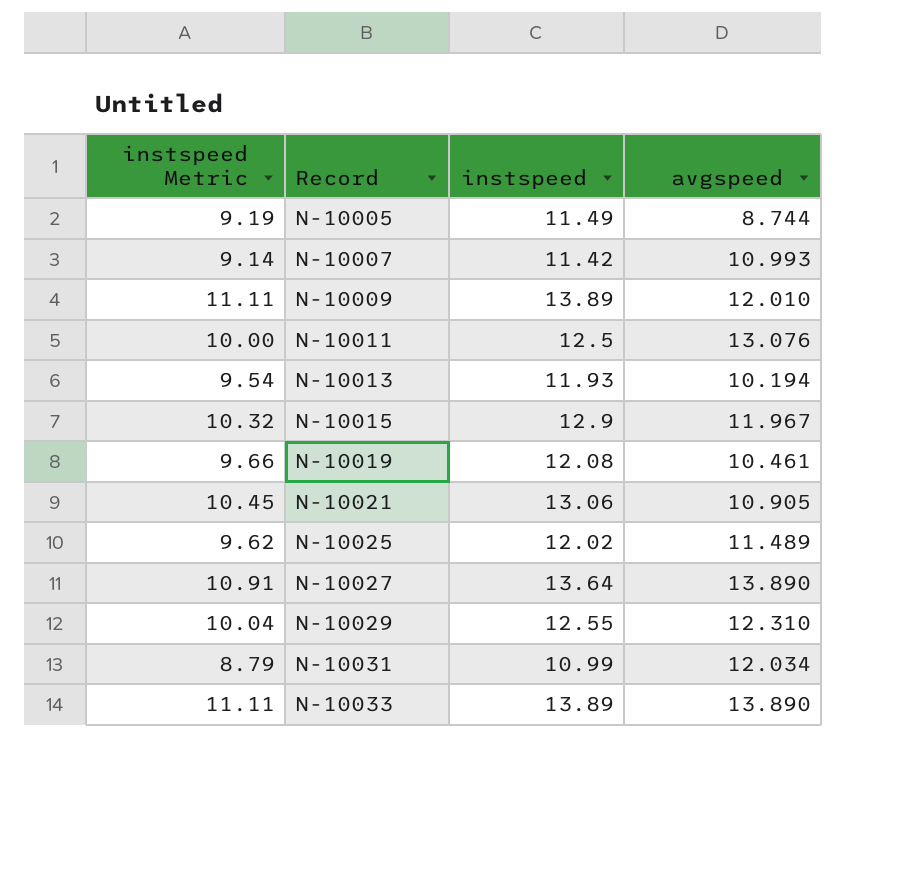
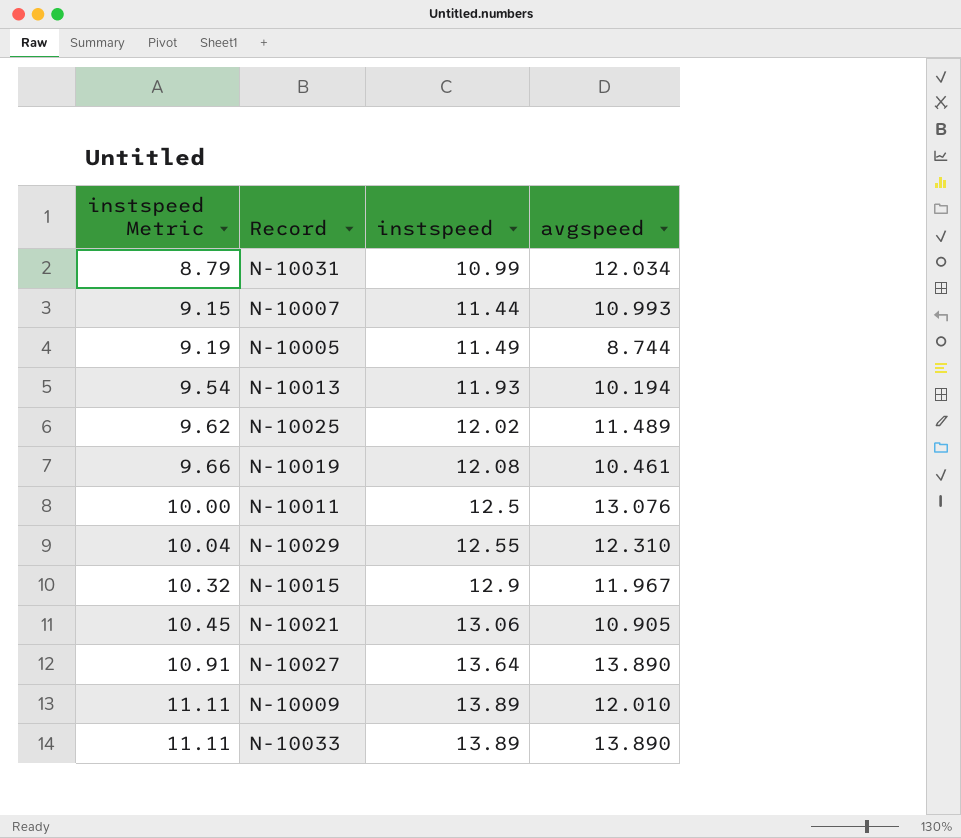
row order: Record ascending -> instspeed Metric ascending
N-10007 | instspeed Metric: 9.14 -> 9.15
N-10007 | instspeed: 11.42 -> 11.44

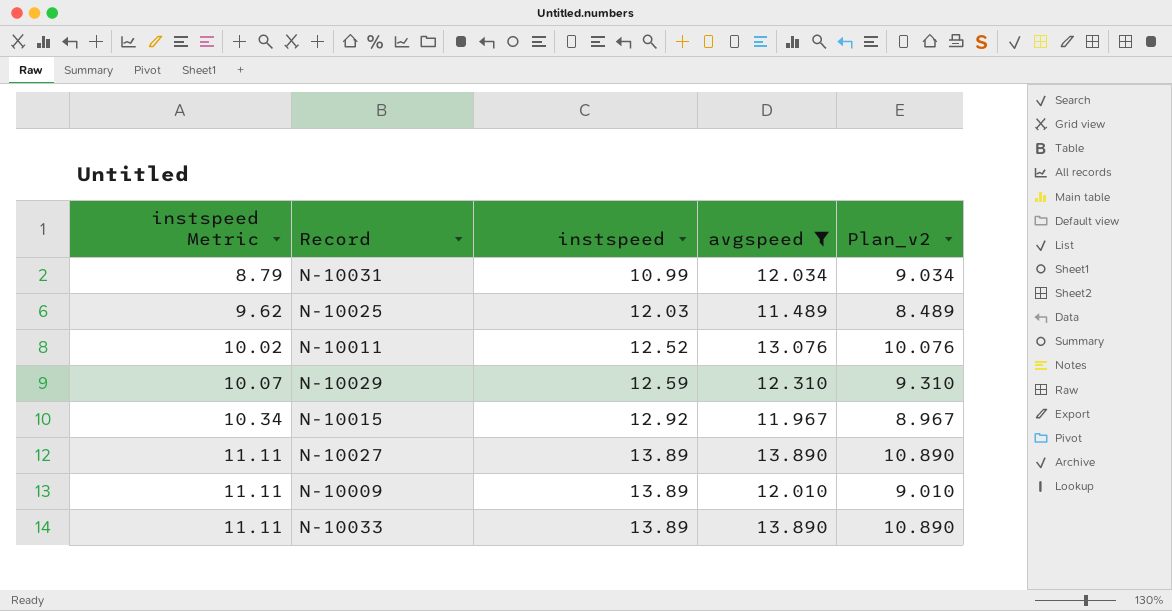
filter: none -> avgspeed >= 11.489
column Plan_v2 | formula: none -> [avgspeed] - 3
N-10025 | instspeed: 12.02 -> 12.03
N-10011 | instspeed Metric: 10.00 -> 10.02
N-10011 | instspeed: 12.5 -> 12.52
N-10029 | instspeed Metric: 10.04 -> 10.07
N-10029 | instspeed: 12.55 -> 12.59
N-10015 | instspeed Metric: 10.32 -> 10.34
N-10015 | instspeed: 12.9 -> 12.92
N-10027 | instspeed Metric: 10.91 -> 11.11
N-10027 | instspeed: 13.64 -> 13.89

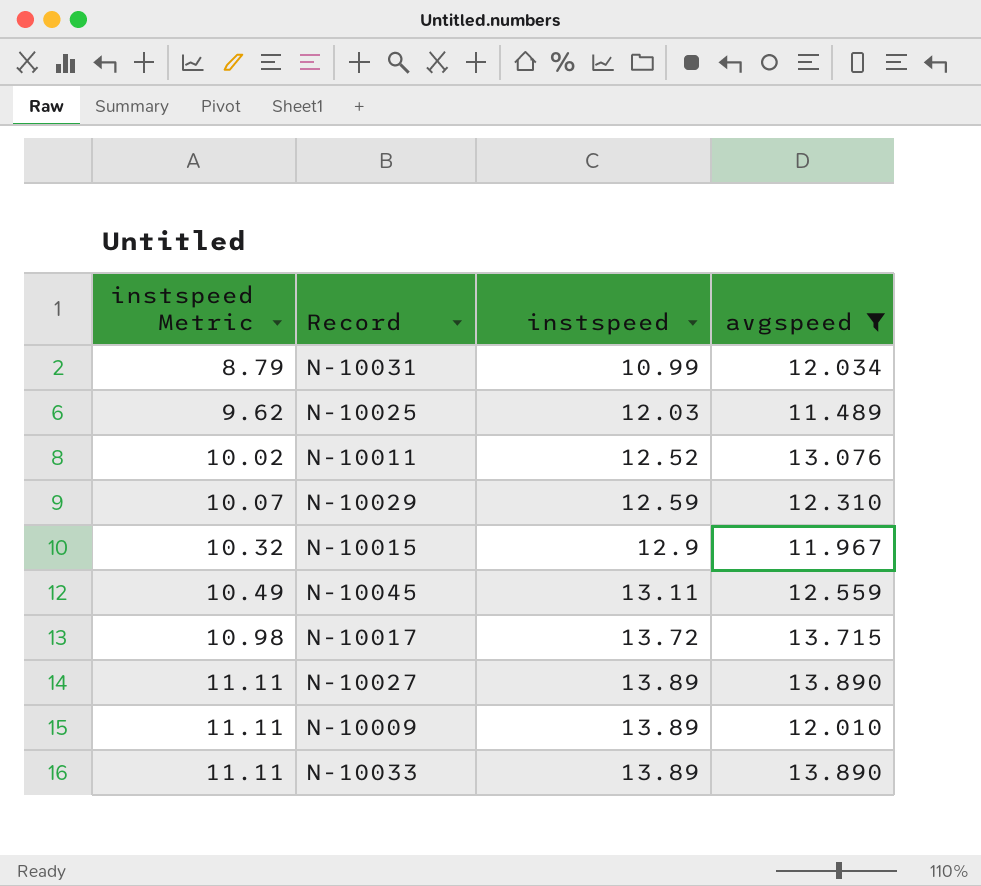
column Plan_v2 | formula: [avgspeed] - 3 -> none
N-10015 | instspeed Metric: 10.34 -> 10.32
N-10015 | instspeed: 12.92 -> 12.9
row N-10045: none -> 10.49 | 13.11 | 12.559
row N-10017: none -> 10.98 | 13.72 | 13.715

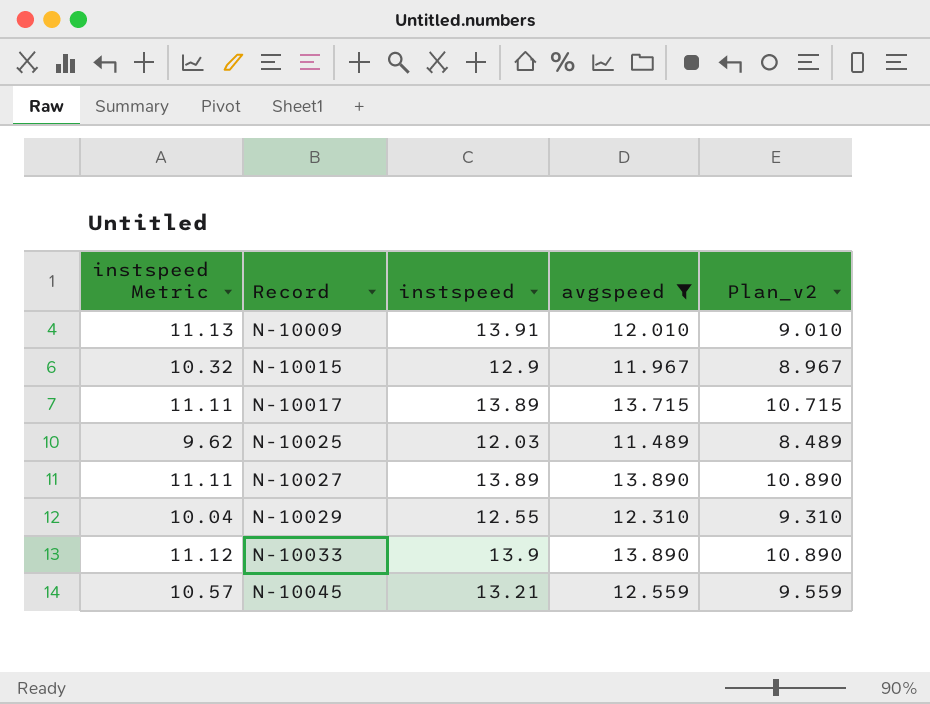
row order: instspeed Metric ascending -> Record ascending
column Plan_v2 | formula: none -> [avgspeed] - 3
row N-10031: 8.79 | 10.99 | 12.034 -> none
row N-10011: 10.02 | 12.52 | 13.076 -> none
N-10009 | instspeed Metric: 11.11 -> 11.13
N-10009 | instspeed: 13.89 -> 13.91
N-10017 | instspeed Metric: 10.98 -> 11.11
N-10017 | instspeed: 13.72 -> 13.89
N-10029 | instspeed Metric: 10.07 -> 10.04
N-10029 | instspeed: 12.59 -> 12.55
N-10033 | instspeed Metric: 11.11 -> 11.12
N-10033 | instspeed: 13.89 -> 13.9
N-10045 | instspeed Metric: 10.49 -> 10.57
N-10045 | instspeed: 13.11 -> 13.21

